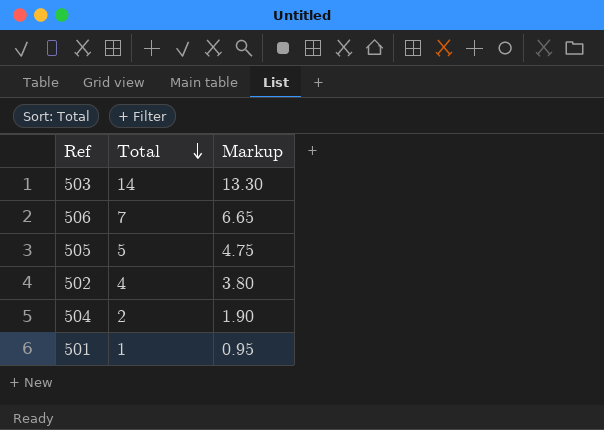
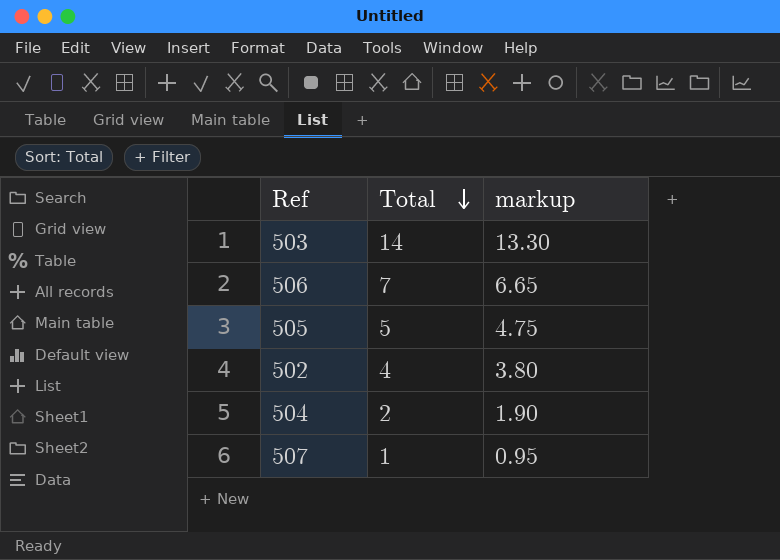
column name: Markup -> markup
row 501: 1 | 0.95 -> none
row 507: none -> 1 | 0.95

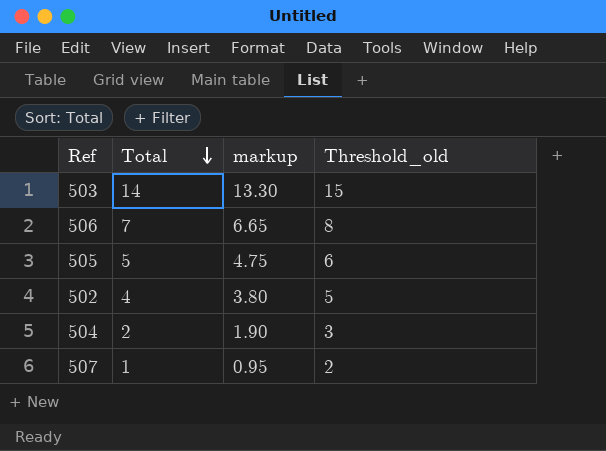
column Threshold_old | formula: none -> [Total] + 1

